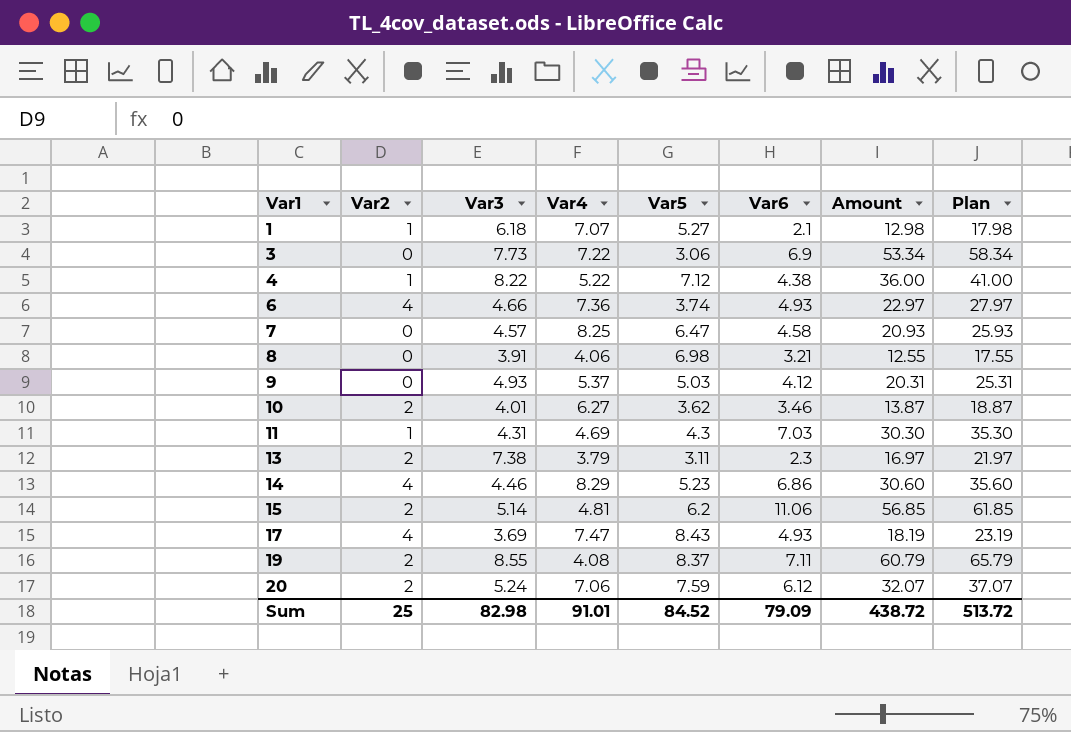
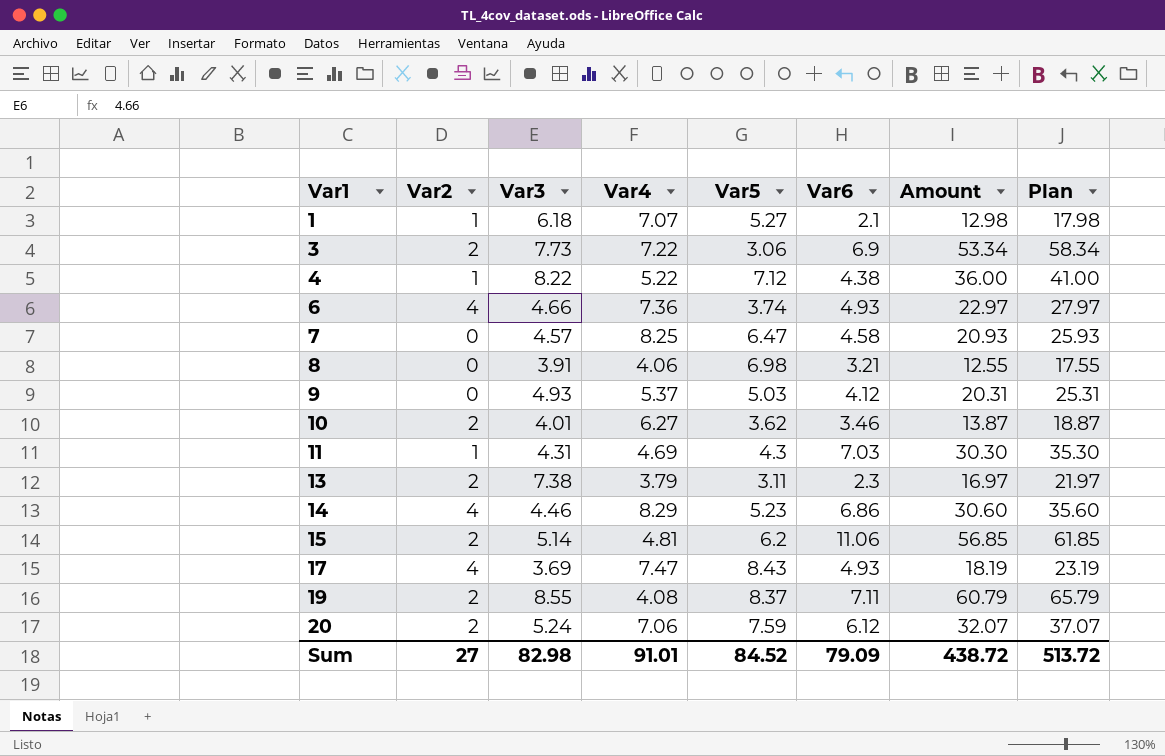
3 | Var2: 0 -> 2
Sum | Var2: 25 -> 27

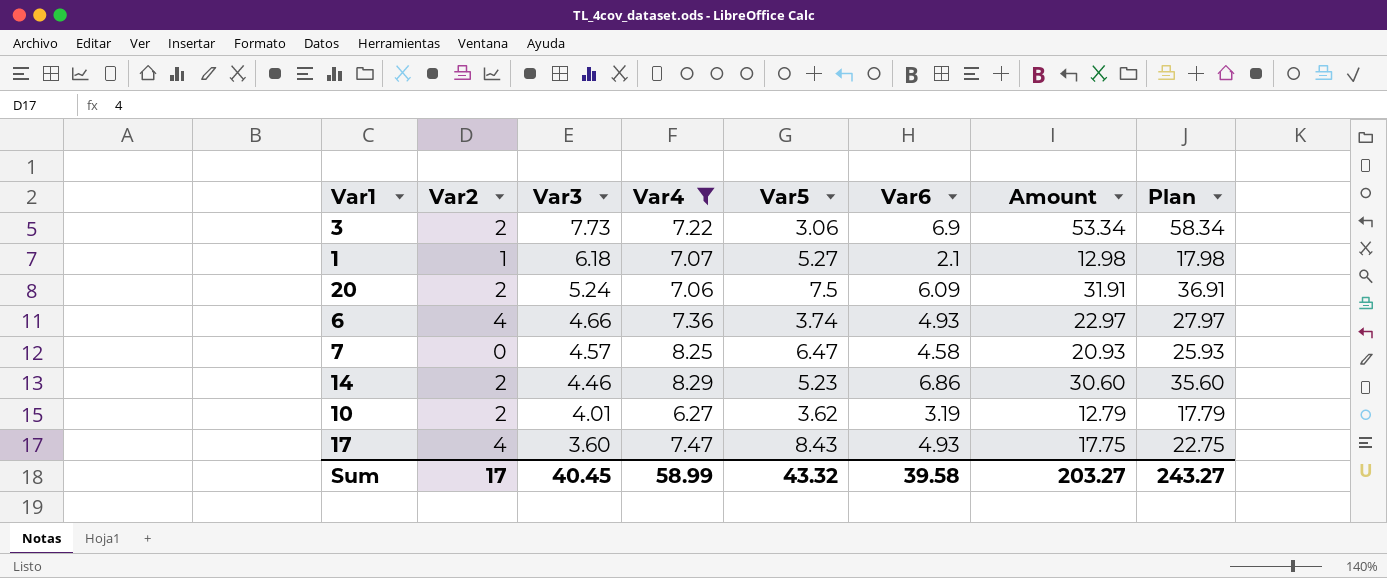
filter: none -> Var4 >= 6.27
row order: Var1 ascending -> Var3 descending
20 | Var5: 7.59 -> 7.5
20 | Var6: 6.12 -> 6.09
20 | Amount: 32.07 -> 31.91
20 | Plan: 37.07 -> 36.91
14 | Var2: 4 -> 2
10 | Var6: 3.46 -> 3.19
10 | Amount: 13.87 -> 12.79
10 | Plan: 18.87 -> 17.79
17 | Var3: 3.69 -> 3.60
17 | Amount: 18.19 -> 17.75
17 | Plan: 23.19 -> 22.75
Sum | Var2: 27 -> 17
Sum | Var3: 82.98 -> 40.45
Sum | Var4: 91.01 -> 58.99
Sum | Var5: 84.52 -> 43.32
Sum | Var6: 79.09 -> 39.58
Sum | Amount: 438.72 -> 203.27
Sum | Plan: 513.72 -> 243.27

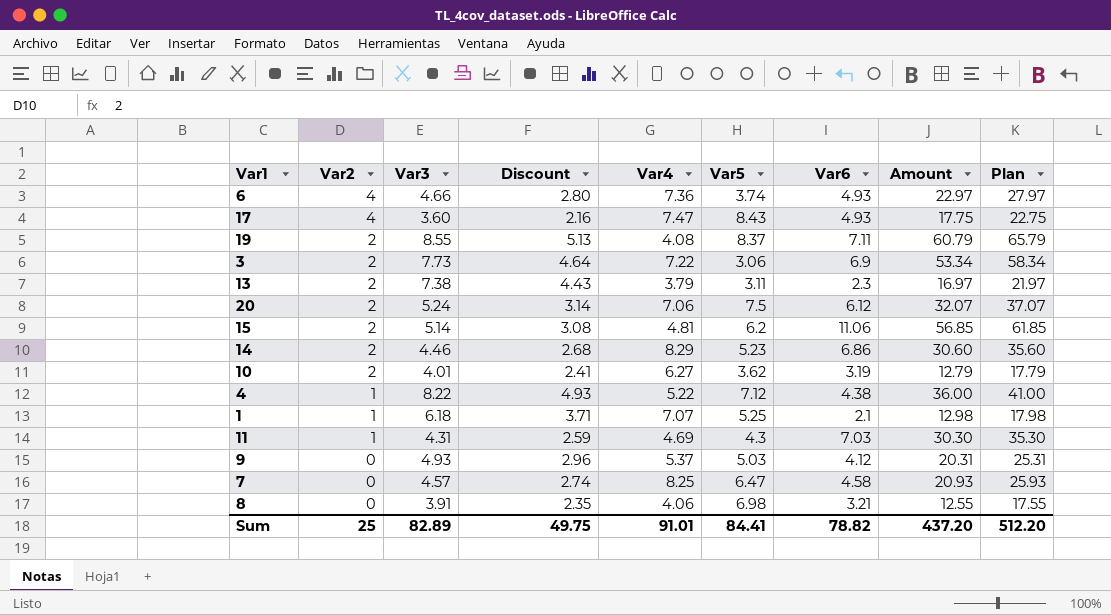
filter: Var4 >= 6.27 -> none
row order: Var3 descending -> Var2 descending
column Discount | formula: none -> [Var3] * 0.6
20 | Var6: 6.09 -> 6.12
20 | Amount: 31.91 -> 32.07
20 | Plan: 36.91 -> 37.07
1 | Var5: 5.27 -> 5.25
Sum | Var2: 17 -> 25
Sum | Var3: 40.45 -> 82.89
Sum | Var4: 58.99 -> 91.01
Sum | Var5: 43.32 -> 84.41
Sum | Var6: 39.58 -> 78.82
Sum | Amount: 203.27 -> 437.20
Sum | Plan: 243.27 -> 512.20

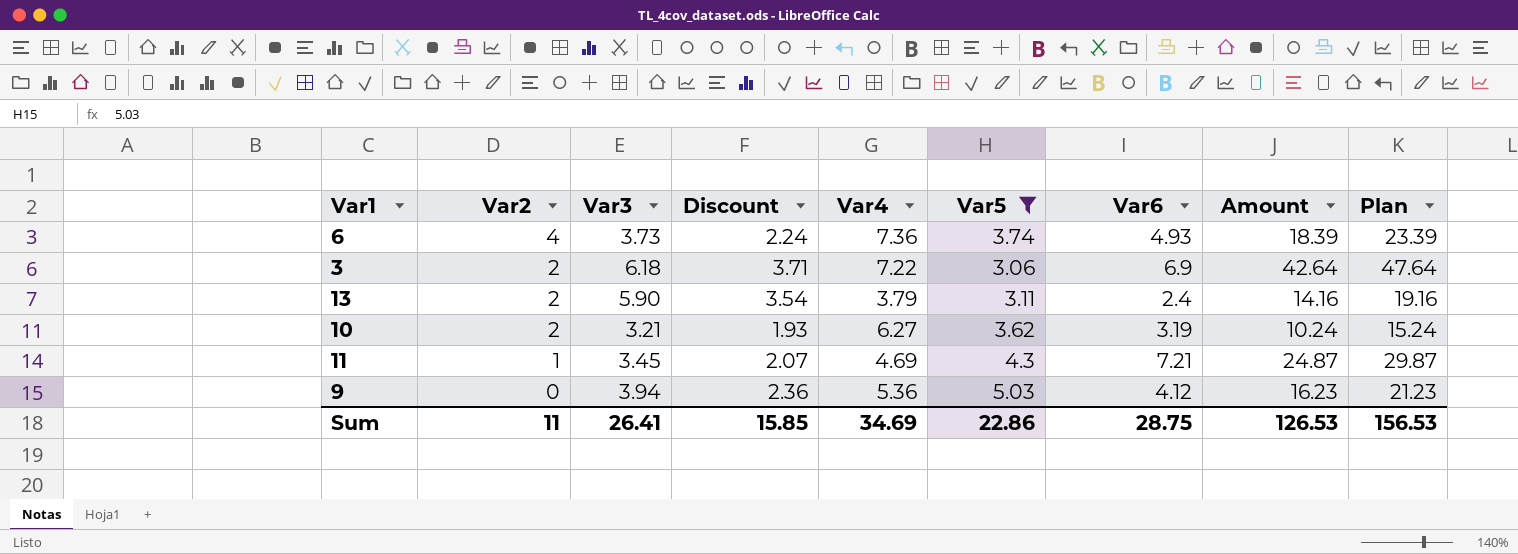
filter: none -> Var5 <= 5.03
6 | Var3: 4.66 -> 3.73
6 | Discount: 2.80 -> 2.24
6 | Amount: 22.97 -> 18.39
6 | Plan: 27.97 -> 23.39
3 | Var3: 7.73 -> 6.18
3 | Discount: 4.64 -> 3.71
3 | Amount: 53.34 -> 42.64
3 | Plan: 58.34 -> 47.64
13 | Var3: 7.38 -> 5.90
13 | Discount: 4.43 -> 3.54
13 | Var6: 2.3 -> 2.4
13 | Amount: 16.97 -> 14.16
13 | Plan: 21.97 -> 19.16
10 | Var3: 4.01 -> 3.21
10 | Discount: 2.41 -> 1.93
10 | Amount: 12.79 -> 10.24
10 | Plan: 17.79 -> 15.24
11 | Var3: 4.31 -> 3.45
11 | Discount: 2.59 -> 2.07
11 | Var6: 7.03 -> 7.21
11 | Amount: 30.30 -> 24.87
11 | Plan: 35.30 -> 29.87
9 | Var3: 4.93 -> 3.94
9 | Discount: 2.96 -> 2.36
9 | Var4: 5.37 -> 5.36
9 | Amount: 20.31 -> 16.23
9 | Plan: 25.31 -> 21.23
Sum | Var2: 25 -> 11
Sum | Var3: 82.89 -> 26.41
Sum | Discount: 49.75 -> 15.85
Sum | Var4: 91.01 -> 34.69
Sum | Var5: 84.41 -> 22.86
Sum | Var6: 78.82 -> 28.75
Sum | Amount: 437.20 -> 126.53
Sum | Plan: 512.20 -> 156.53

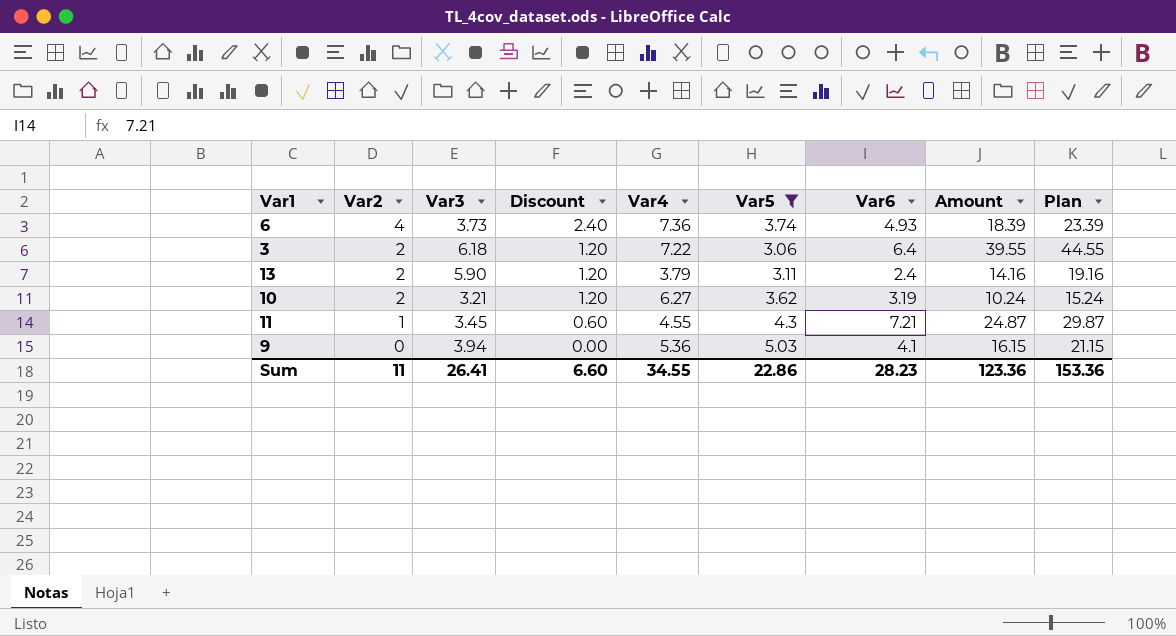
column Discount | formula: [Var3] * 0.6 -> [Var2] * 0.6
3 | Var6: 6.9 -> 6.4
3 | Amount: 42.64 -> 39.55
3 | Plan: 47.64 -> 44.55
11 | Var4: 4.69 -> 4.55
9 | Var6: 4.12 -> 4.1
9 | Amount: 16.23 -> 16.15
9 | Plan: 21.23 -> 21.15
Sum | Discount: 15.85 -> 6.60
Sum | Var4: 34.69 -> 34.55
Sum | Var6: 28.75 -> 28.23
Sum | Amount: 126.53 -> 123.36
Sum | Plan: 156.53 -> 153.36

